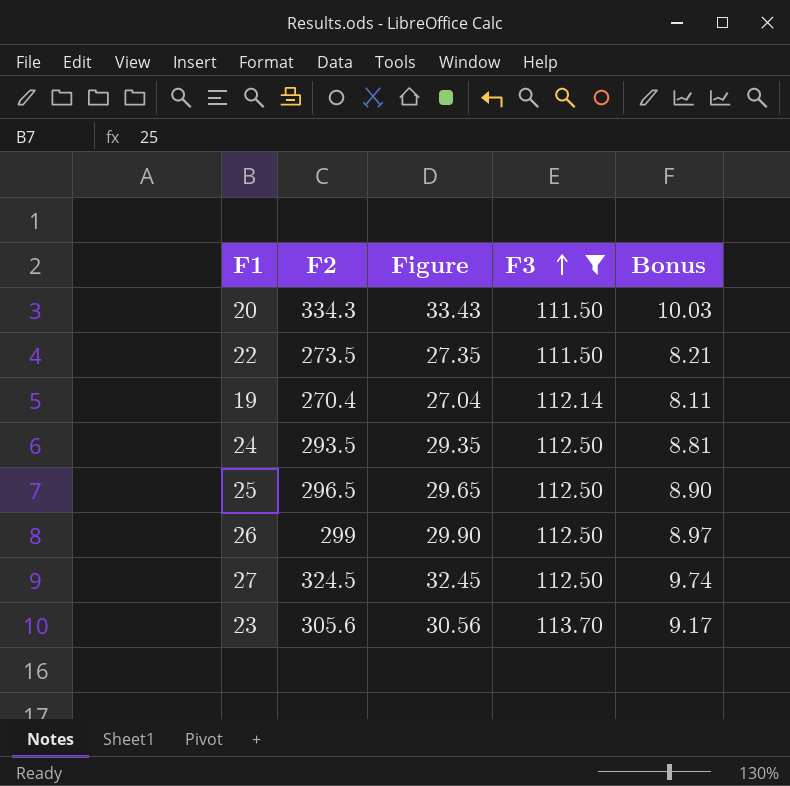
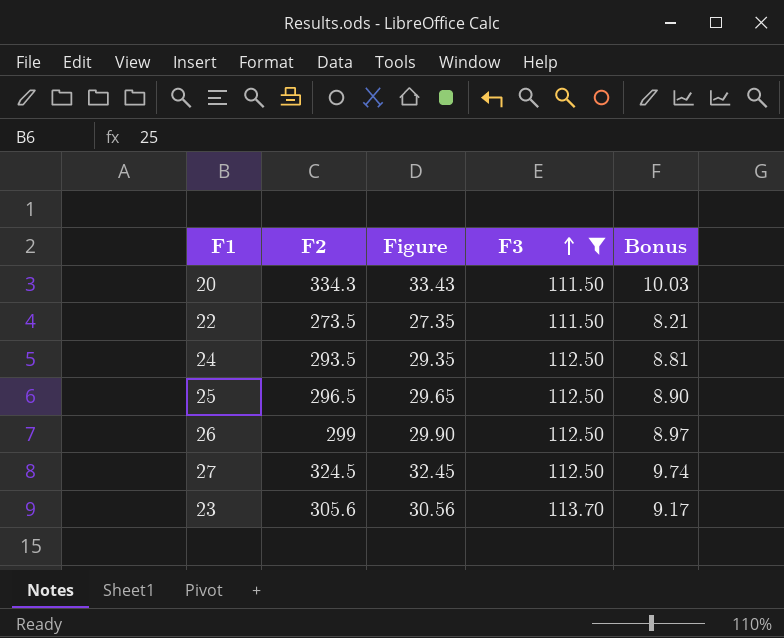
row 19: 270.4 | 27.04 | 112.14 | 8.11 -> none

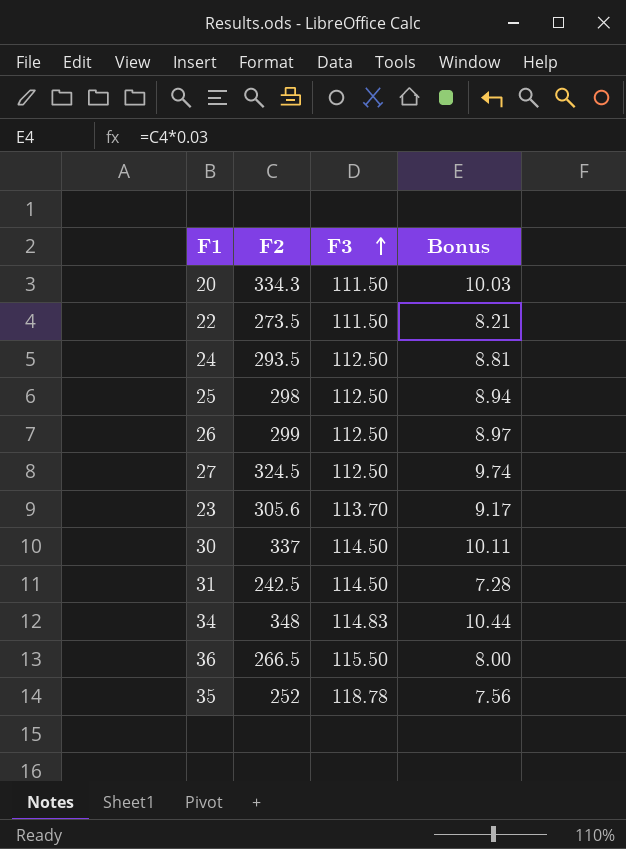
filter: F3 <= 113.70 -> none
column Figure | formula: [F2] * 0.1 -> none
25 | F2: 296.5 -> 298
25 | Bonus: 8.90 -> 8.94

